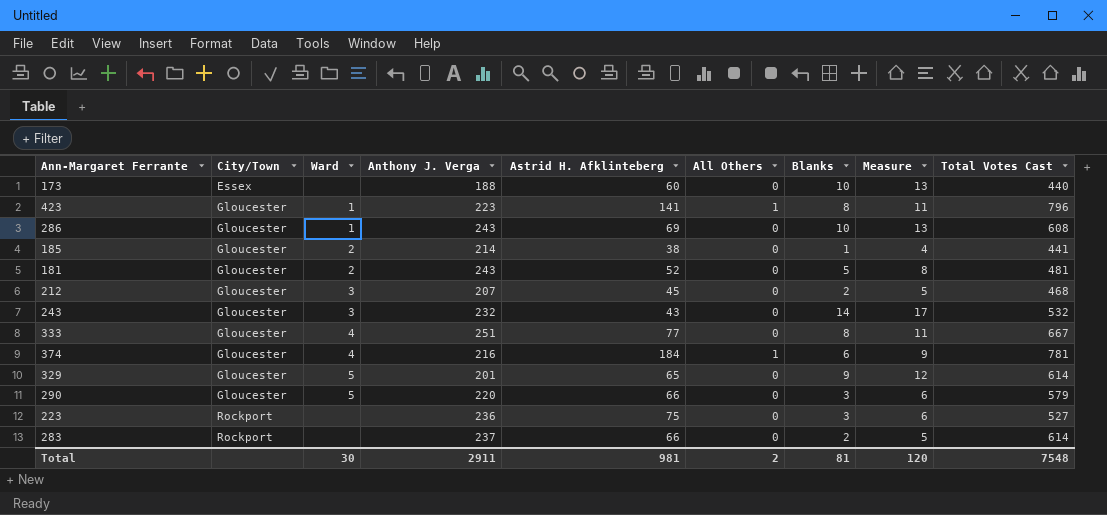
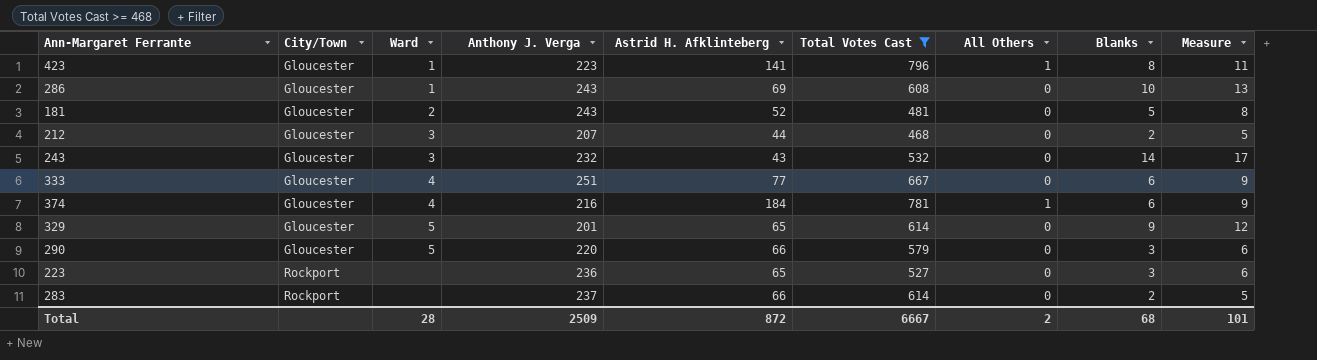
filter: none -> Total Votes Cast >= 468
column Total Votes Cast | position: 9 -> 6
212 | Astrid H. Afklinteberg: 45 -> 44
333 | Blanks: 8 -> 6
333 | Measure: 11 -> 9
223 | Astrid H. Afklinteberg: 75 -> 65
Total | Ward: 30 -> 28
Total | Anthony J. Verga: 2911 -> 2509
Total | Astrid H. Afklinteberg: 981 -> 872
Total | Total Votes Cast: 7548 -> 6667
Total | Blanks: 81 -> 68
Total | Measure: 120 -> 101

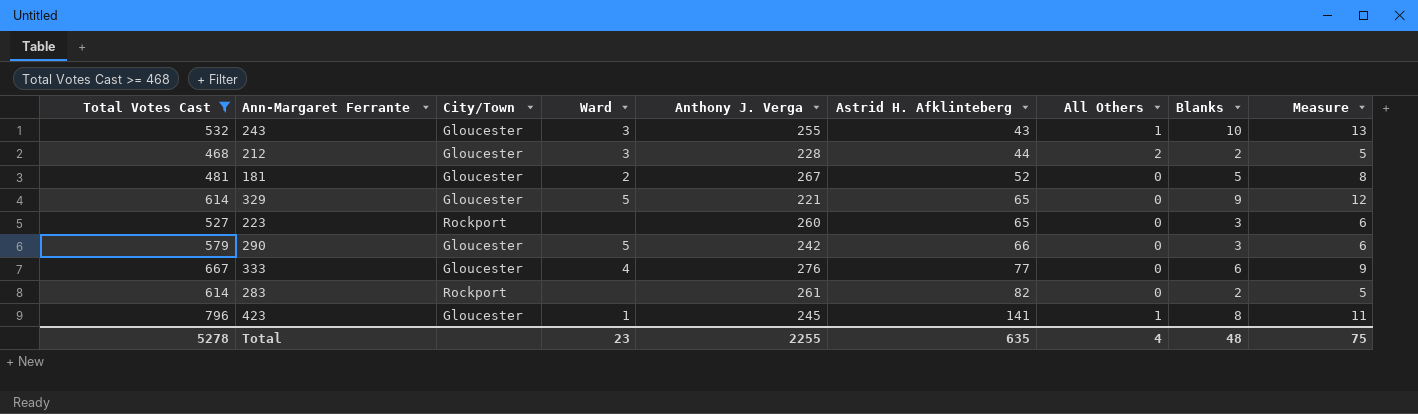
row order: City/Town ascending -> Astrid H. Afklinteberg ascending
column Total Votes Cast | position: 6 -> 1
row 286: Gloucester | 1 | 243 | 69 | 608 | 0 | 10 | 13 -> none
row 374: Gloucester | 4 | 216 | 184 | 781 | 1 | 6 | 9 -> none
243 | Anthony J. Verga: 232 -> 255
243 | All Others: 0 -> 1
243 | Blanks: 14 -> 10
243 | Measure: 17 -> 13
212 | Anthony J. Verga: 207 -> 228
212 | All Others: 0 -> 2
181 | Anthony J. Verga: 243 -> 267
329 | Anthony J. Verga: 201 -> 221
223 | Anthony J. Verga: 236 -> 260
290 | Anthony J. Verga: 220 -> 242
333 | Anthony J. Verga: 251 -> 276
283 | Anthony J. Verga: 237 -> 261
283 | Astrid H. Afklinteberg: 66 -> 82
423 | Anthony J. Verga: 223 -> 245
Total | Total Votes Cast: 6667 -> 5278
Total | Ward: 28 -> 23
Total | Anthony J. Verga: 2509 -> 2255
Total | Astrid H. Afklinteberg: 872 -> 635
Total | All Others: 2 -> 4
Total | Blanks: 68 -> 48
Total | Measure: 101 -> 75

